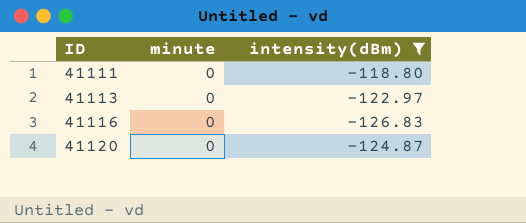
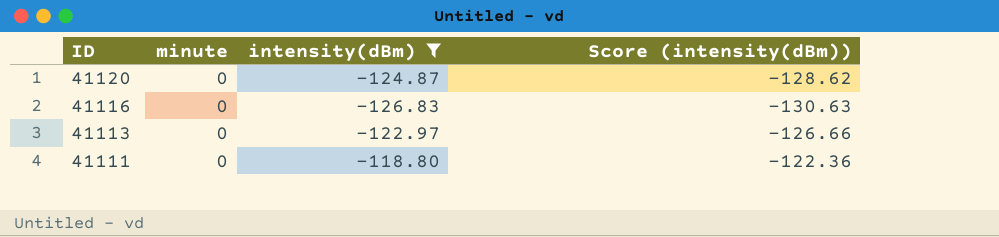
row order: ID ascending -> ID descending
column Score (intensity(dBm)) | formula: none -> [intensity(dBm)] * 1.03

